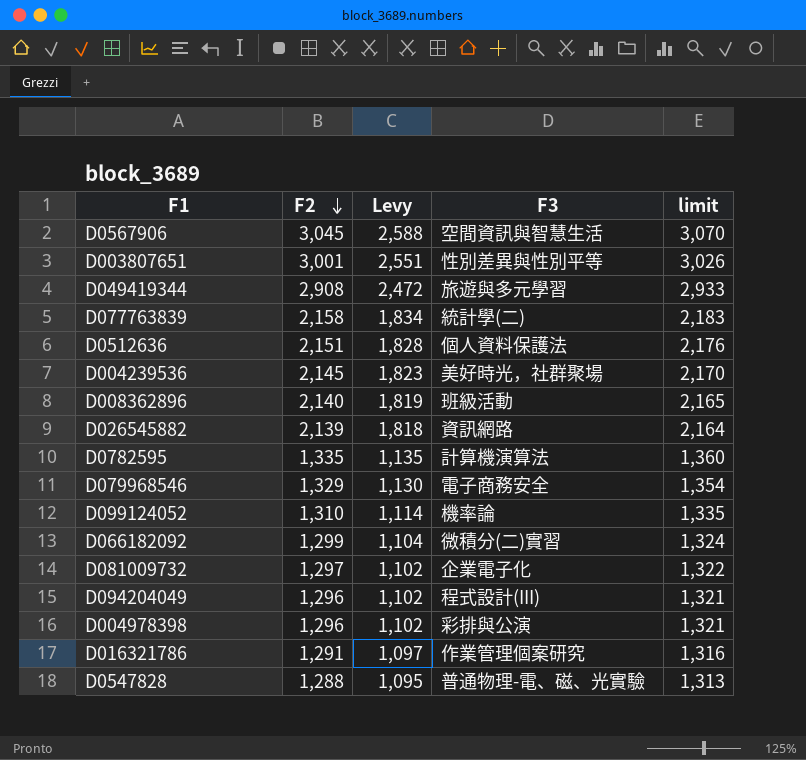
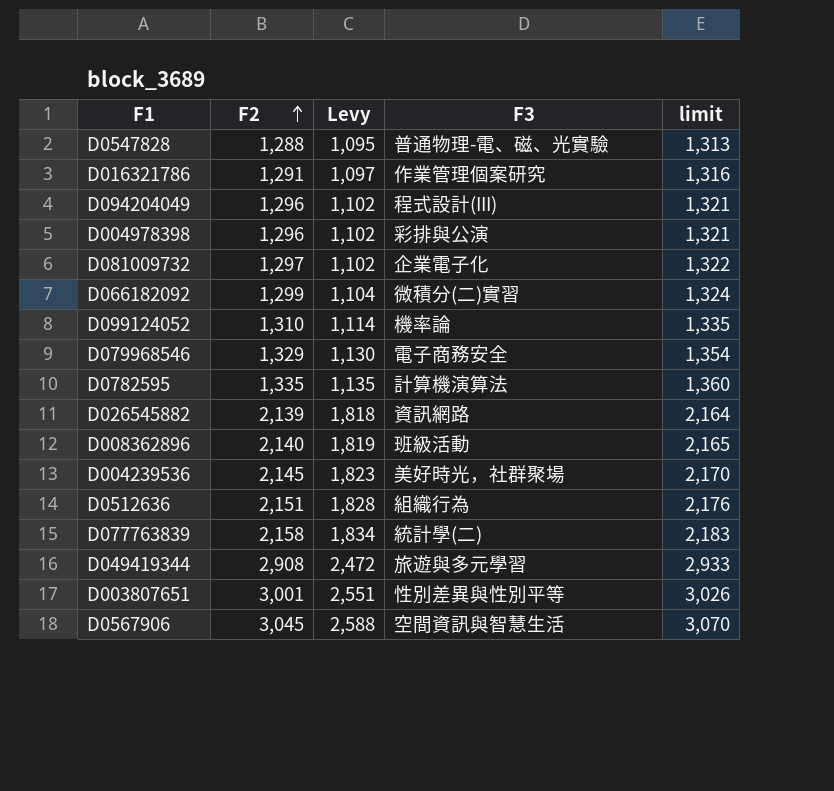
row order: F2 descending -> F2 ascending
D0512636 | F3: 個人資料保護法 -> 組織行為

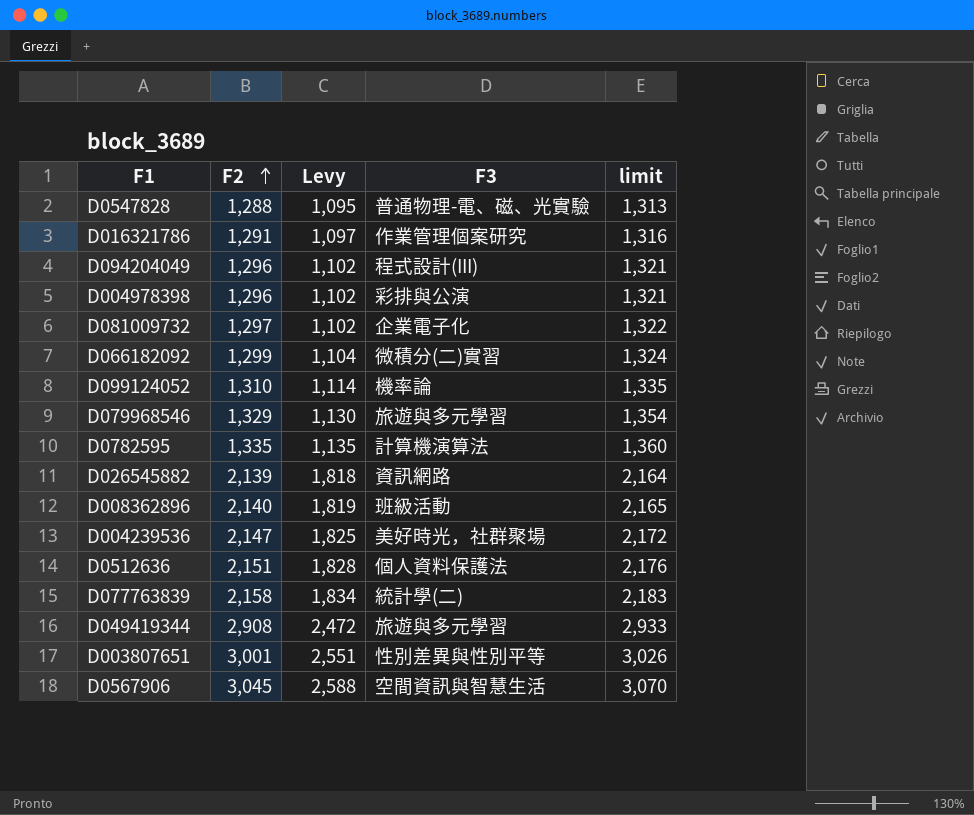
D079968546 | F3: 電子商務安全 -> 旅遊與多元學習
D004239536 | F2: 2,145 -> 2,147
D004239536 | Levy: 1,823 -> 1,825
D004239536 | limit: 2,170 -> 2,172
D0512636 | F3: 組織行為 -> 個人資料保護法

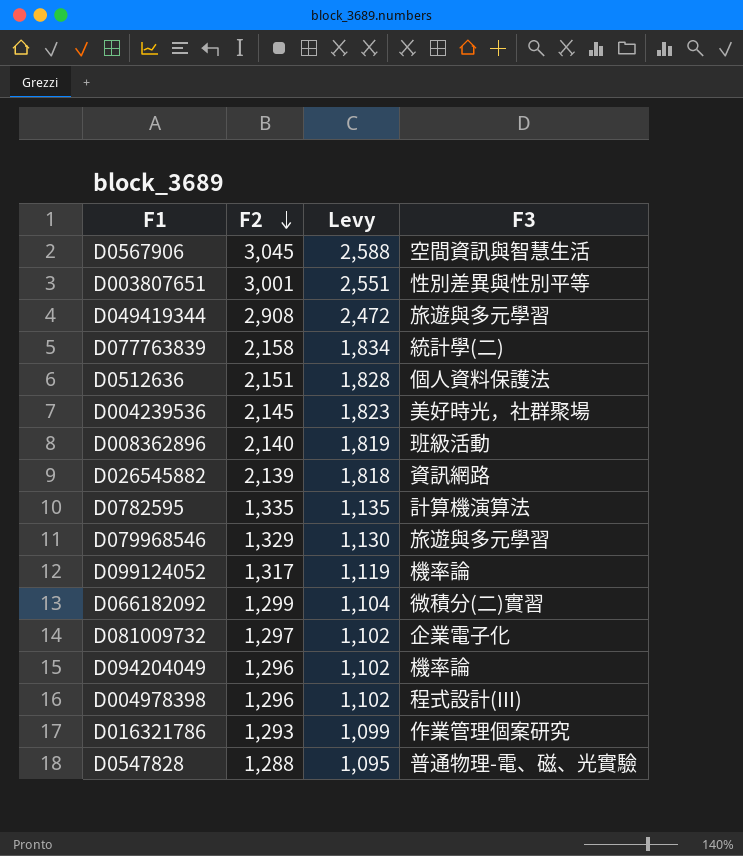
row order: F2 ascending -> F2 descending
column limit | formula: [F2] + 25 -> none
D004239536 | F2: 2,147 -> 2,145
D004239536 | Levy: 1,825 -> 1,823
D099124052 | F2: 1,310 -> 1,317
D099124052 | Levy: 1,114 -> 1,119
D094204049 | F3: 程式設計(III) -> 機率論
D004978398 | F3: 彩排與公演 -> 程式設計(III)
D016321786 | F2: 1,291 -> 1,293
D016321786 | Levy: 1,097 -> 1,099

